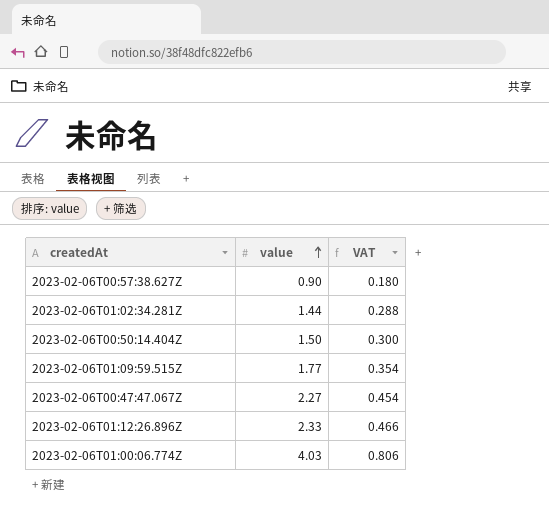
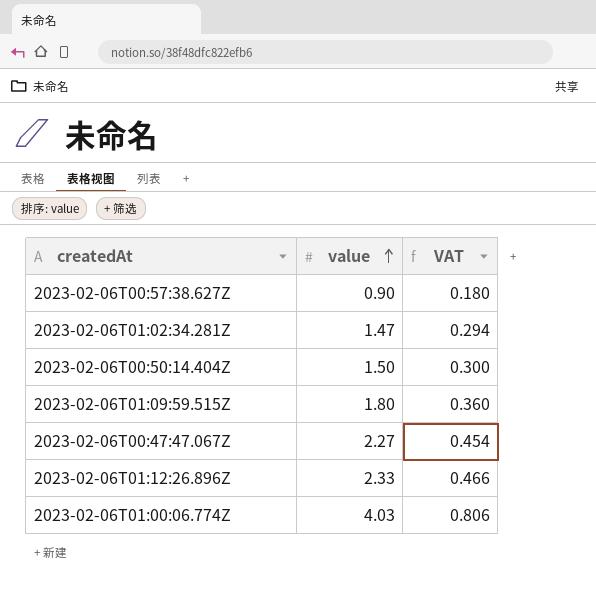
2023-02-06T01:02:34.281Z | value: 1.44 -> 1.47
2023-02-06T01:02:34.281Z | VAT: 0.288 -> 0.294
2023-02-06T01:09:59.515Z | value: 1.77 -> 1.80
2023-02-06T01:09:59.515Z | VAT: 0.354 -> 0.360

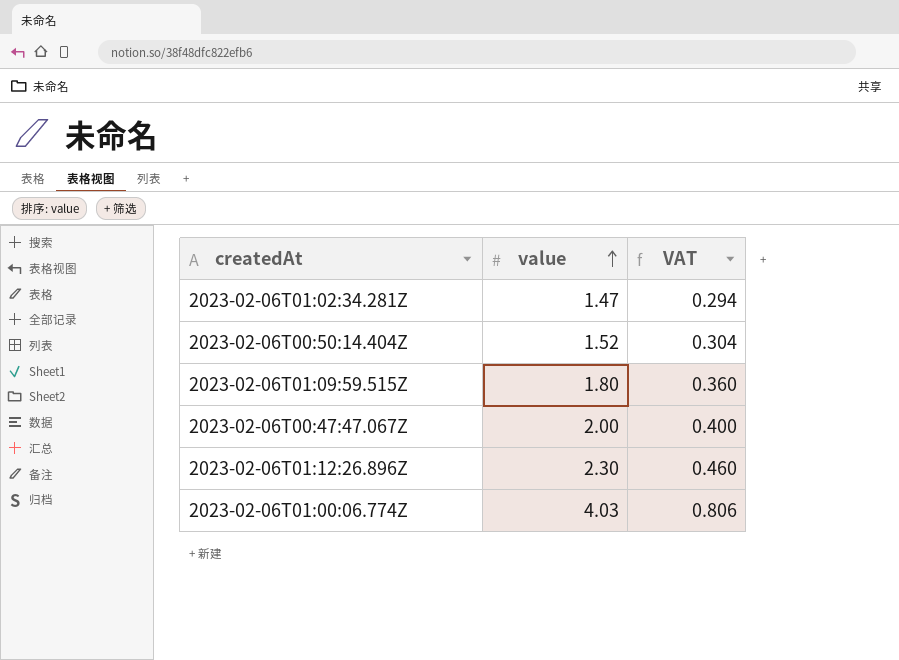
row 2023-02-06T00:57:38.627Z: 0.90 | 0.180 -> none
2023-02-06T00:50:14.404Z | value: 1.50 -> 1.52
2023-02-06T00:50:14.404Z | VAT: 0.300 -> 0.304
2023-02-06T00:47:47.067Z | value: 2.27 -> 2.00
2023-02-06T00:47:47.067Z | VAT: 0.454 -> 0.400
2023-02-06T01:12:26.896Z | value: 2.33 -> 2.30
2023-02-06T01:12:26.896Z | VAT: 0.466 -> 0.460

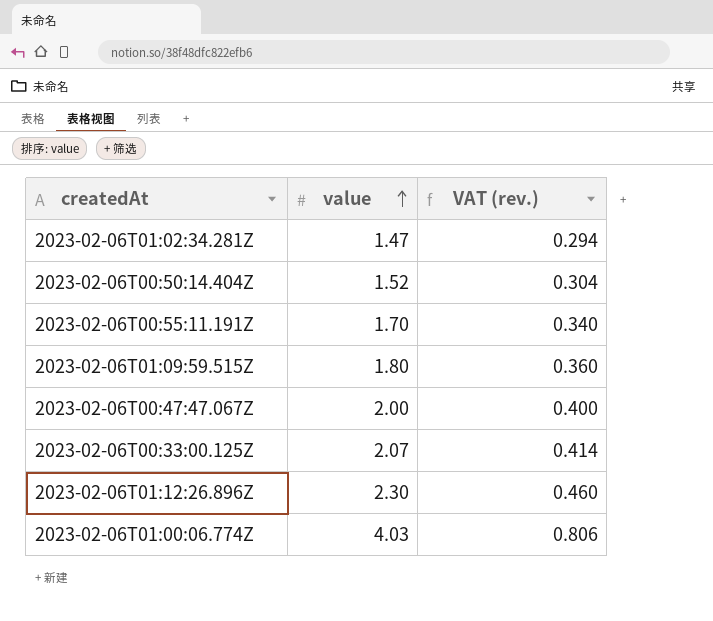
column name: VAT -> VAT (rev.)
row 2023-02-06T00:55:11.191Z: none -> 1.70 | 0.340
row 2023-02-06T00:33:00.125Z: none -> 2.07 | 0.414

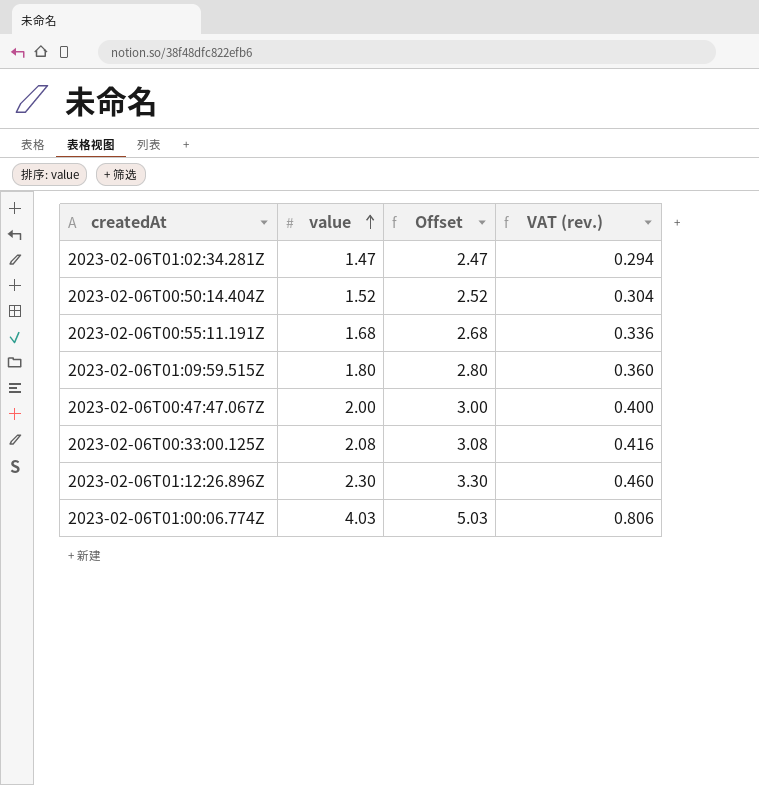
column Offset | formula: none -> [value] + 1
2023-02-06T00:55:11.191Z | value: 1.70 -> 1.68
2023-02-06T00:55:11.191Z | VAT (rev.): 0.340 -> 0.336
2023-02-06T00:33:00.125Z | value: 2.07 -> 2.08
2023-02-06T00:33:00.125Z | VAT (rev.): 0.414 -> 0.416

